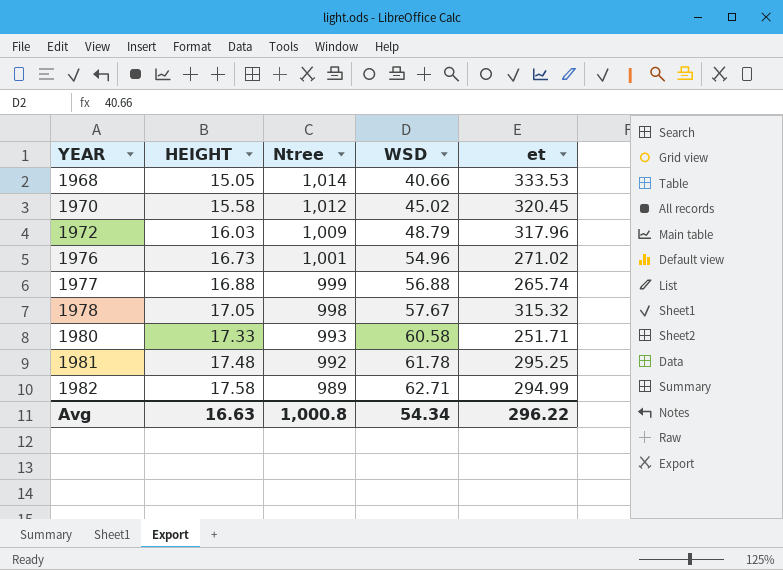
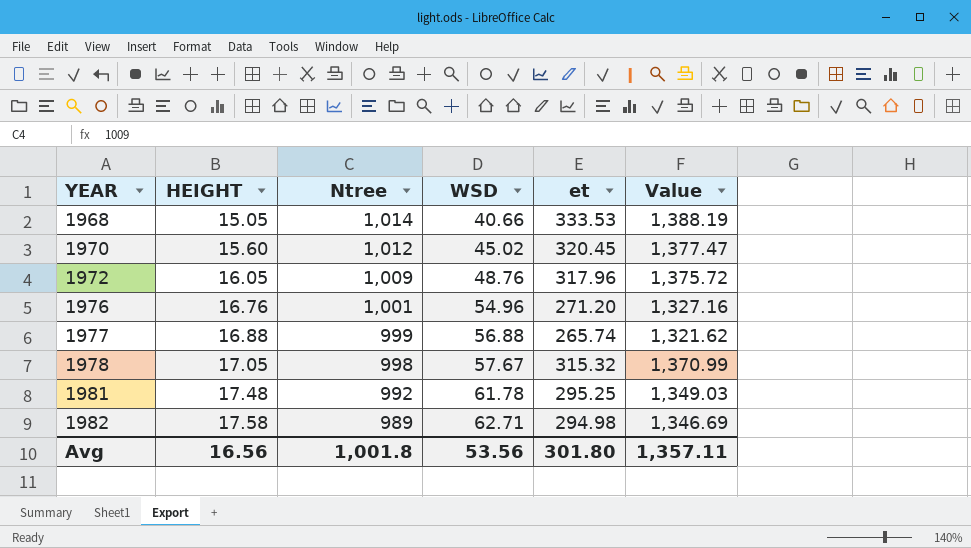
column Value | formula: none -> [Ntree] + [WSD] + [et]
row 1980: 17.33 | 993 | 60.58 | 251.71 -> none
1970 | HEIGHT: 15.58 -> 15.60
1972 | HEIGHT: 16.03 -> 16.05
1972 | WSD: 48.79 -> 48.76
1976 | HEIGHT: 16.73 -> 16.76
1976 | et: 271.02 -> 271.20
1982 | et: 294.99 -> 294.98
Avg | HEIGHT: 16.63 -> 16.56
Avg | Ntree: 1,000.8 -> 1,001.8
Avg | WSD: 54.34 -> 53.56
Avg | et: 296.22 -> 301.80

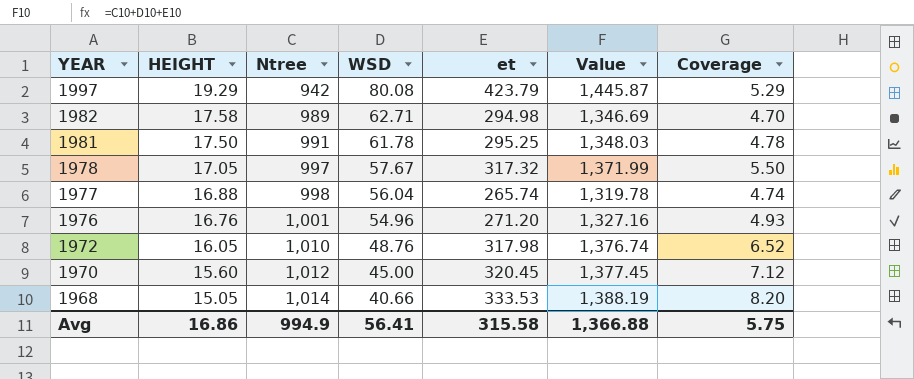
row order: YEAR ascending -> YEAR descending
column Coverage | formula: none -> [et] / [WSD]
row 1997: none -> 19.29 | 942 | 80.08 | 423.79 | 1,445.87 | 5.29
1981 | HEIGHT: 17.48 -> 17.50
1981 | Ntree: 992 -> 991
1981 | Value: 1,349.03 -> 1,348.03
1978 | Ntree: 998 -> 997
1978 | et: 315.32 -> 317.32
1978 | Value: 1,370.99 -> 1,371.99
1977 | Ntree: 999 -> 998
1977 | WSD: 56.88 -> 56.04
1977 | Value: 1,321.62 -> 1,319.78
1972 | Ntree: 1,009 -> 1,010
1972 | et: 317.96 -> 317.98
1972 | Value: 1,375.72 -> 1,376.74
1970 | WSD: 45.02 -> 45.00
1970 | Value: 1,377.47 -> 1,377.45
Avg | HEIGHT: 16.56 -> 16.86
Avg | Ntree: 1,001.8 -> 994.9
Avg | WSD: 53.56 -> 56.41
Avg | et: 301.80 -> 315.58
Avg | Value: 1,357.11 -> 1,366.88

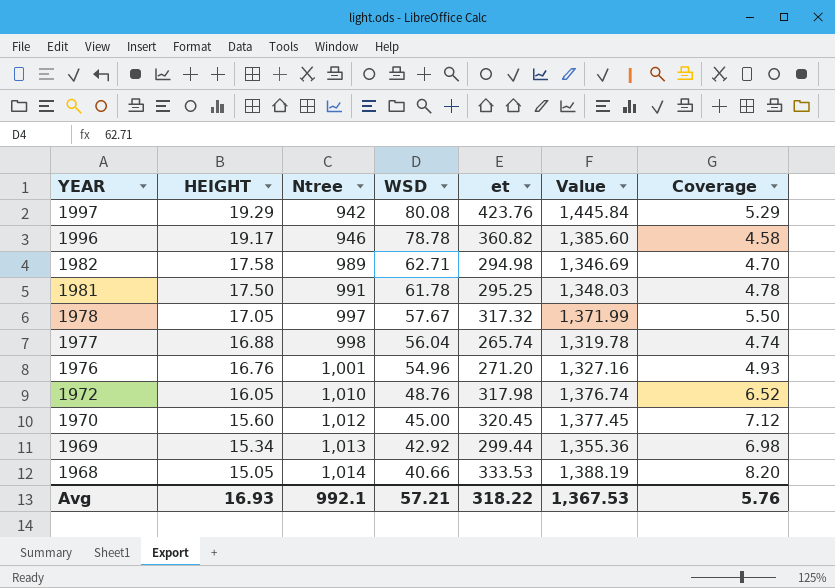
1997 | et: 423.79 -> 423.76
1997 | Value: 1,445.87 -> 1,445.84
row 1996: none -> 19.17 | 946 | 78.78 | 360.82 | 1,385.60 | 4.58
row 1969: none -> 15.34 | 1,013 | 42.92 | 299.44 | 1,355.36 | 6.98
Avg | HEIGHT: 16.86 -> 16.93
Avg | Ntree: 994.9 -> 992.1
Avg | WSD: 56.41 -> 57.21
Avg | et: 315.58 -> 318.22
Avg | Value: 1,366.88 -> 1,367.53
Avg | Coverage: 5.75 -> 5.76

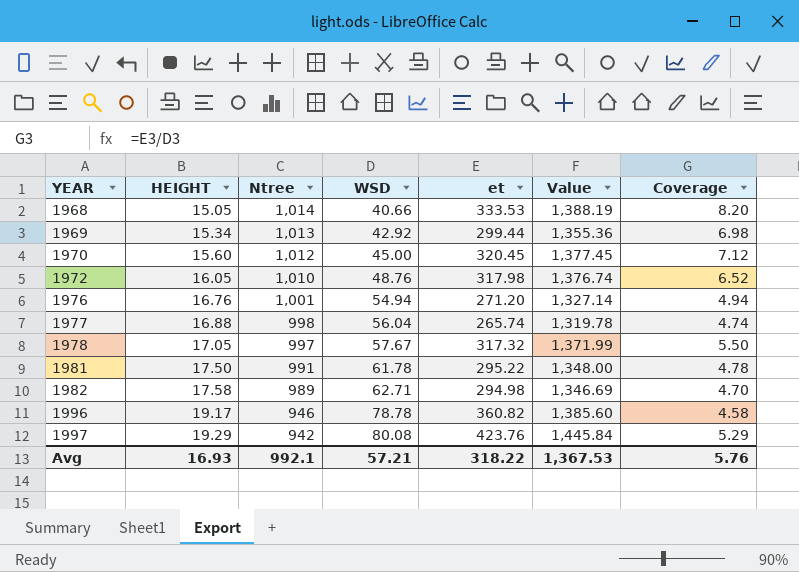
row order: YEAR descending -> YEAR ascending
1976 | WSD: 54.96 -> 54.94
1976 | Value: 1,327.16 -> 1,327.14
1976 | Coverage: 4.93 -> 4.94
1981 | et: 295.25 -> 295.22
1981 | Value: 1,348.03 -> 1,348.00

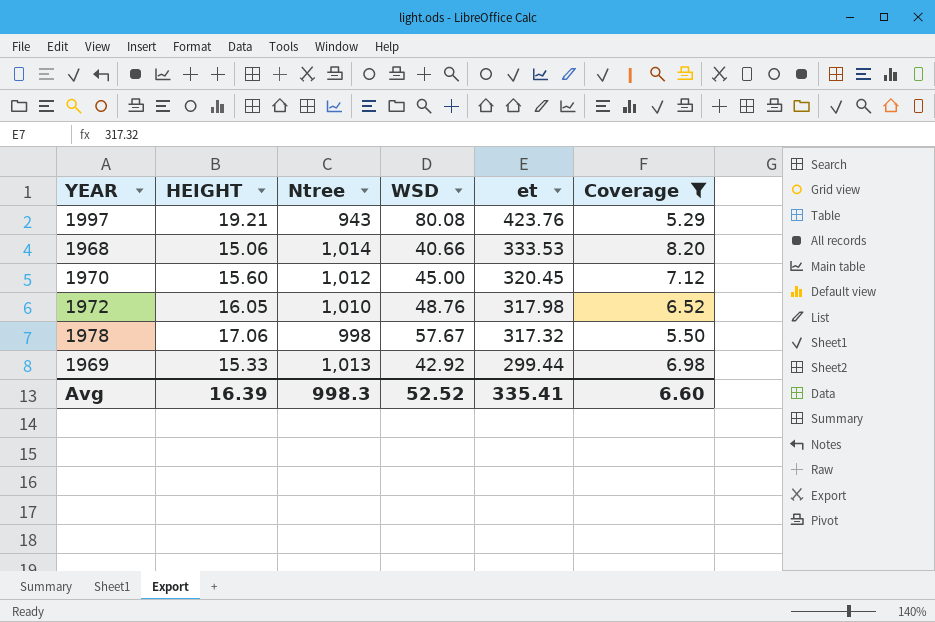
filter: none -> Coverage >= 5.29
row order: YEAR ascending -> et descending
column Value | formula: [Ntree] + [WSD] + [et] -> none
1997 | HEIGHT: 19.29 -> 19.21
1997 | Ntree: 942 -> 943
1968 | HEIGHT: 15.05 -> 15.06
1978 | HEIGHT: 17.05 -> 17.06
1978 | Ntree: 997 -> 998
1969 | HEIGHT: 15.34 -> 15.33
Avg | HEIGHT: 16.93 -> 16.39
Avg | Ntree: 992.1 -> 998.3
Avg | WSD: 57.21 -> 52.52
Avg | et: 318.22 -> 335.41
Avg | Coverage: 5.76 -> 6.60

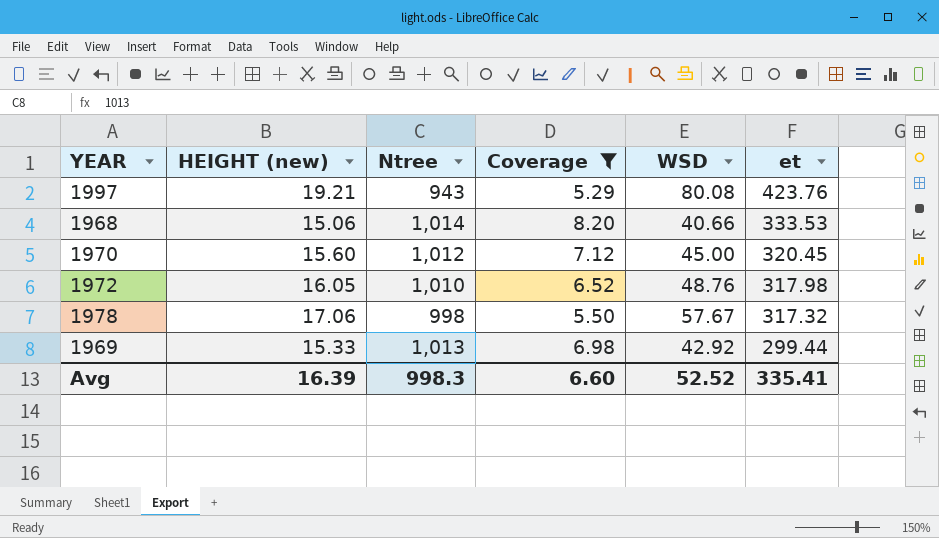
column name: HEIGHT -> HEIGHT (new)
column Coverage | position: 6 -> 4

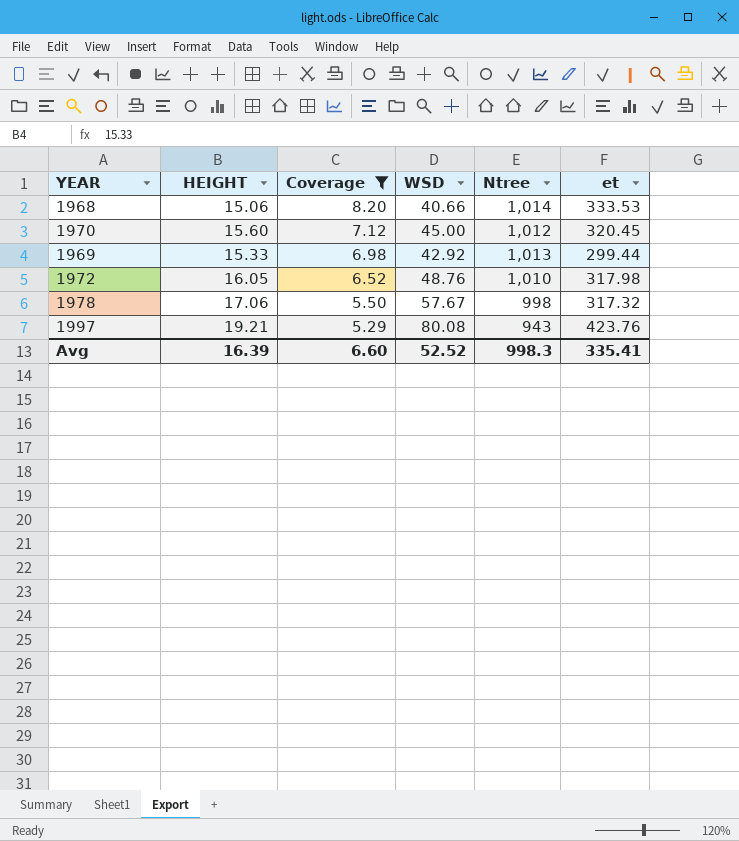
row order: et descending -> Coverage descending
column name: HEIGHT (new) -> HEIGHT
column Ntree | position: 3 -> 5

